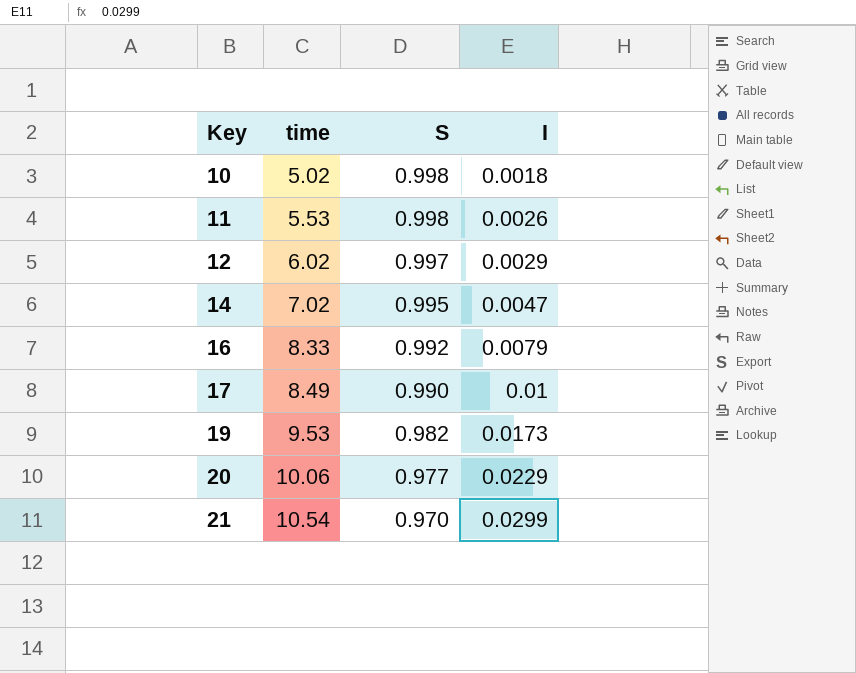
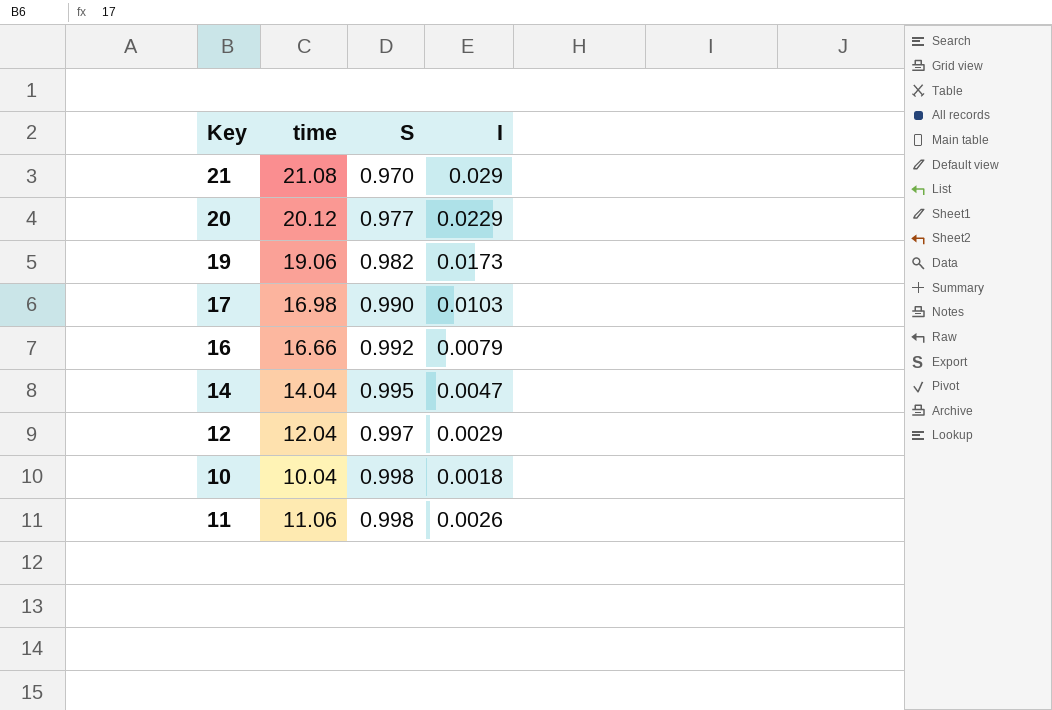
row order: Key ascending -> S ascending
21 | time: 10.54 -> 21.08
21 | I: 0.0299 -> 0.029
20 | time: 10.06 -> 20.12
19 | time: 9.53 -> 19.06
17 | time: 8.49 -> 16.98
17 | I: 0.01 -> 0.0103
16 | time: 8.33 -> 16.66
14 | time: 7.02 -> 14.04
12 | time: 6.02 -> 12.04
10 | time: 5.02 -> 10.04
11 | time: 5.53 -> 11.06

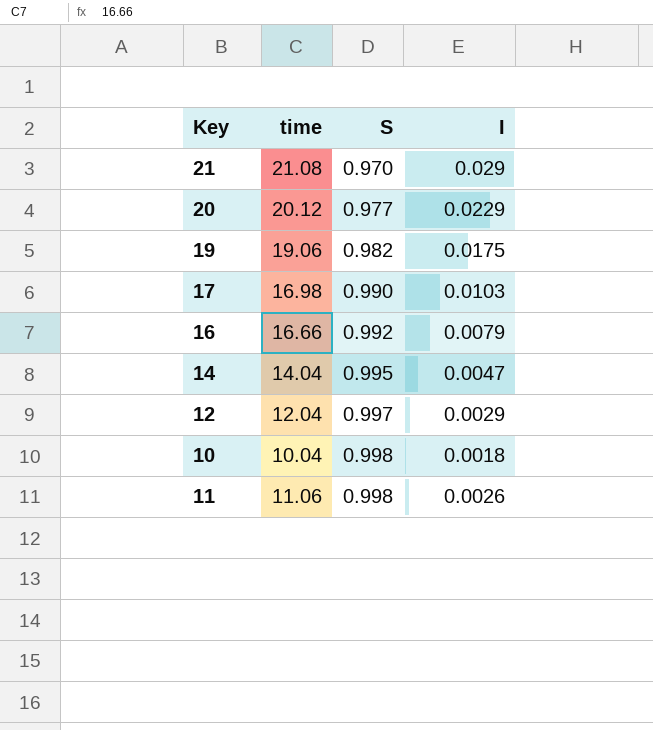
19 | I: 0.0173 -> 0.0175

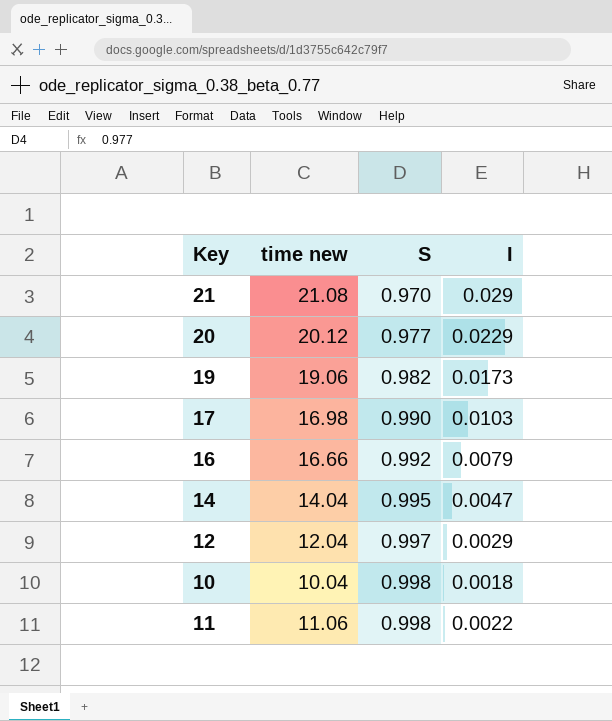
column name: time -> time new
19 | I: 0.0175 -> 0.0173
11 | I: 0.0026 -> 0.0022

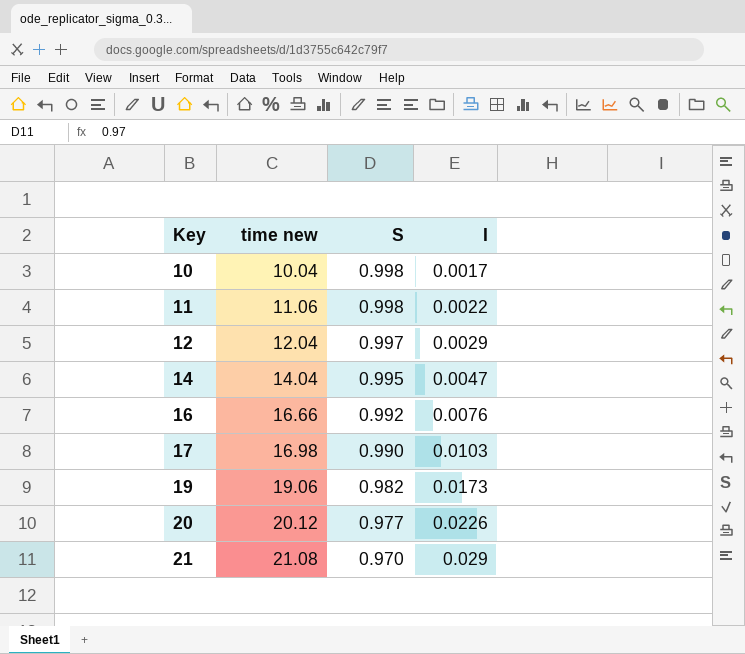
row order: S ascending -> Key ascending
10 | I: 0.0018 -> 0.0017
16 | I: 0.0079 -> 0.0076
20 | I: 0.0229 -> 0.0226

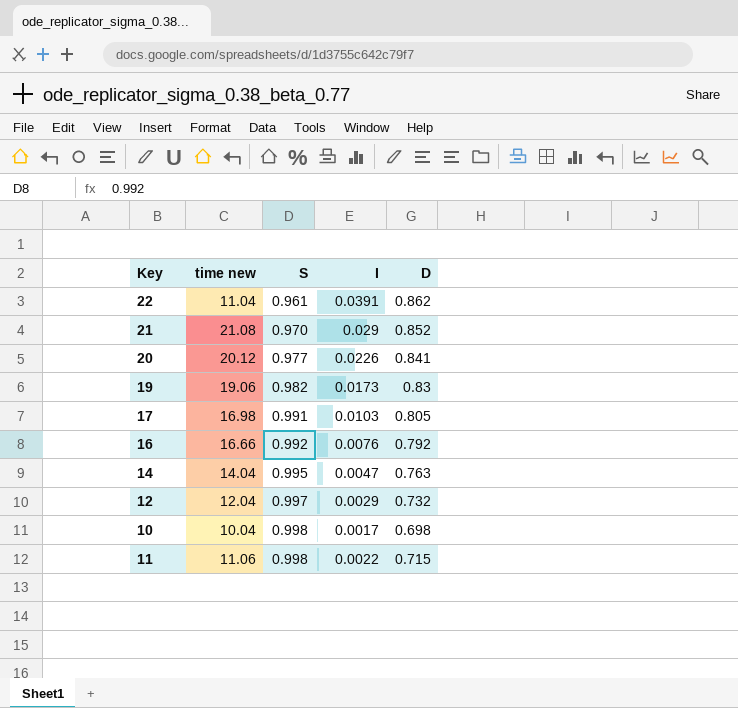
row order: Key ascending -> S ascending
column D | position: none -> 5
row 22: none -> 11.04 | 0.961 | 0.0391 | 0.862
17 | S: 0.990 -> 0.991

